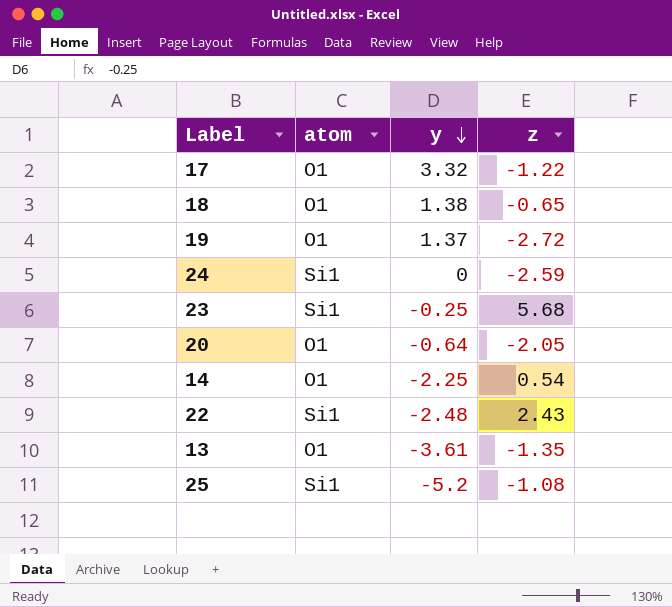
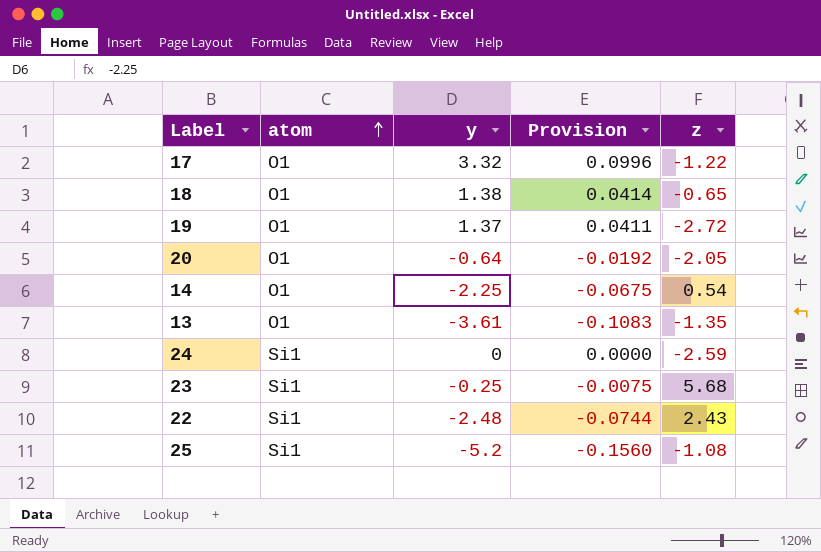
row order: y descending -> atom ascending
column Provision | formula: none -> [y] * 0.03

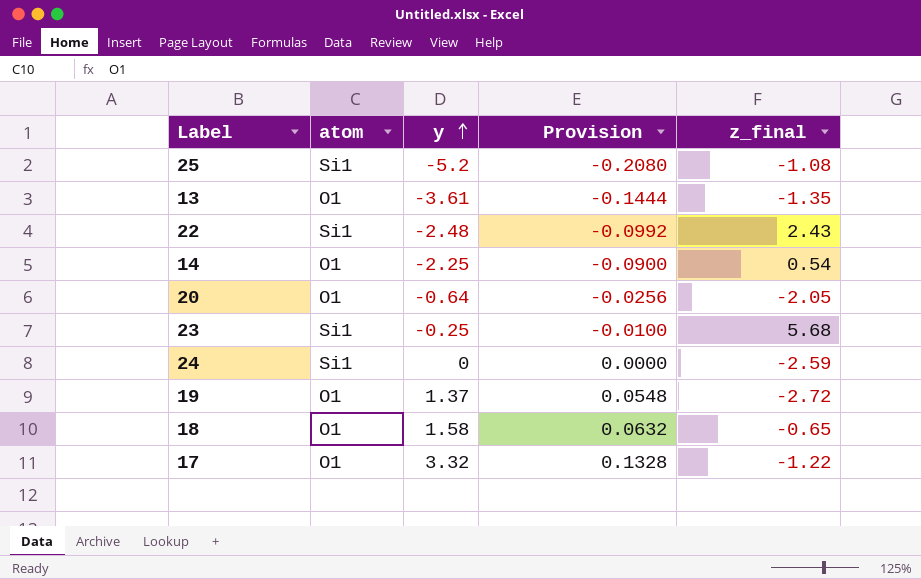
row order: atom ascending -> y ascending
column Provision | formula: [y] * 0.03 -> [y] * 0.04
column name: z -> z_final
18 | y: 1.38 -> 1.58

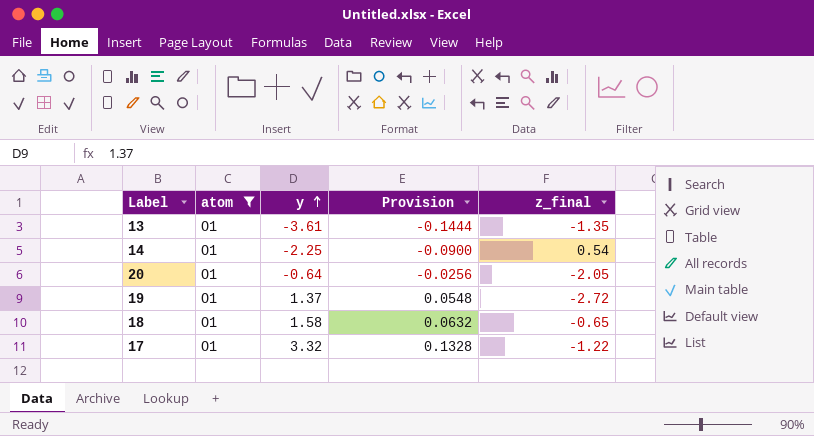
filter: none -> atom = O1

